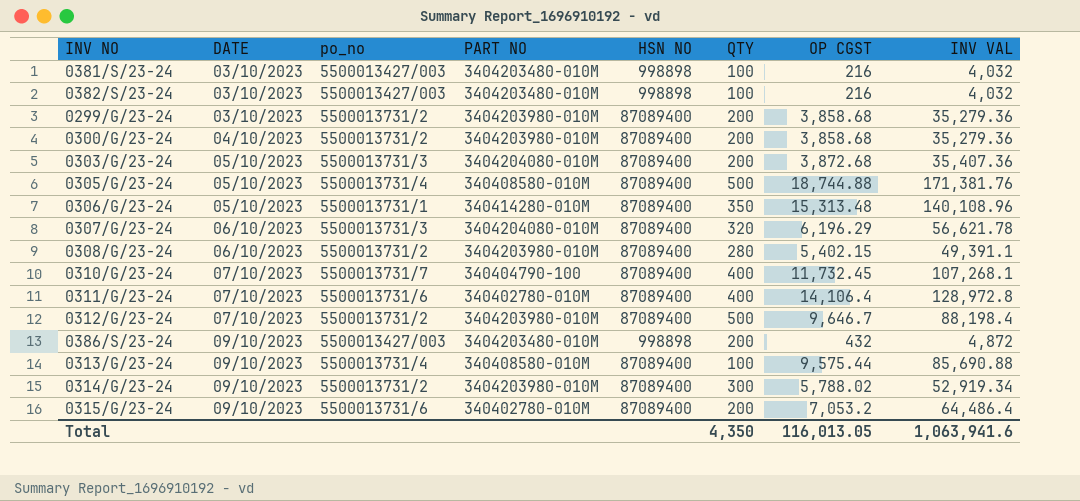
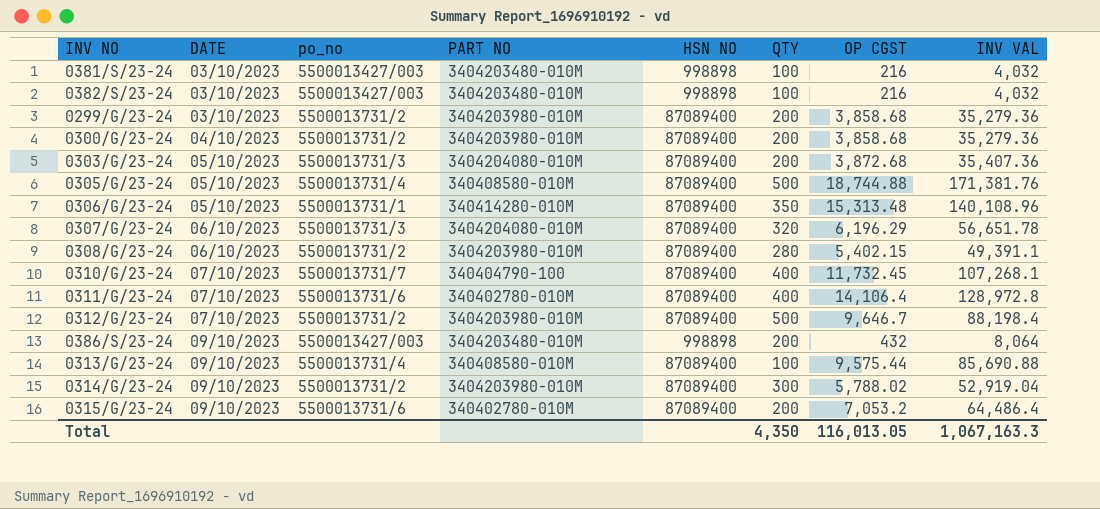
0307/G/23-24 | INV VAL: 56,621.78 -> 56,651.78
0386/S/23-24 | INV VAL: 4,872 -> 8,064
0314/G/23-24 | INV VAL: 52,919.34 -> 52,919.04
Total | INV VAL: 1,063,941.6 -> 1,067,163.3

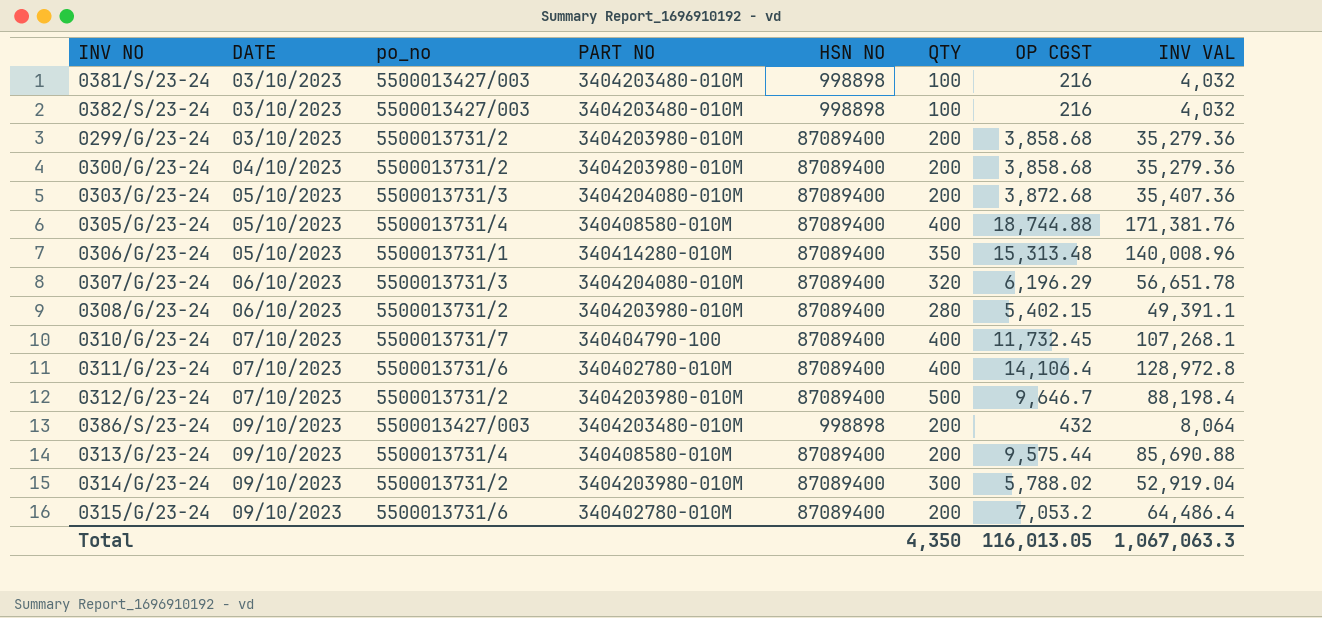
0305/G/23-24 | QTY: 500 -> 400
0306/G/23-24 | INV VAL: 140,108.96 -> 140,008.96
0313/G/23-24 | QTY: 100 -> 200
Total | INV VAL: 1,067,163.3 -> 1,067,063.3

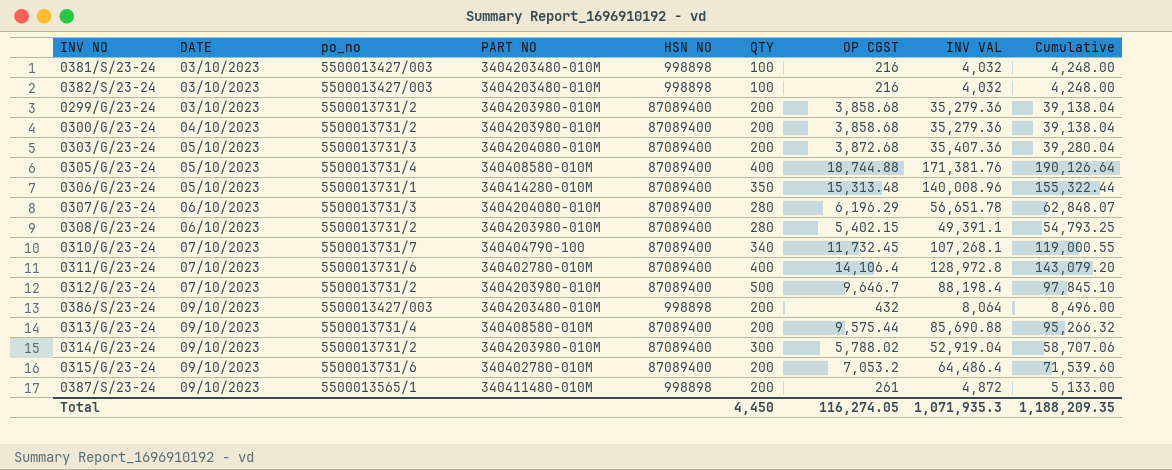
column Cumulative | formula: none -> [OP CGST] + [INV VAL]
0307/G/23-24 | QTY: 320 -> 280
0310/G/23-24 | QTY: 400 -> 340
row 0387/S/23-24: none -> 09/10/2023 | 5500013565/1 | 340411480-010M | 998898 | 200 | 261 | 4,872 | 5,133.00
Total | QTY: 4,350 -> 4,450
Total | OP CGST: 116,013.05 -> 116,274.05
Total | INV VAL: 1,067,063.3 -> 1,071,935.3

